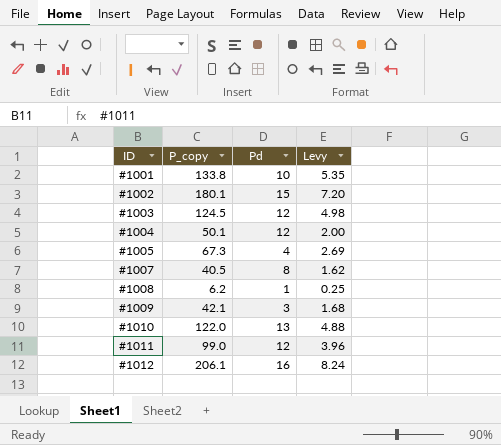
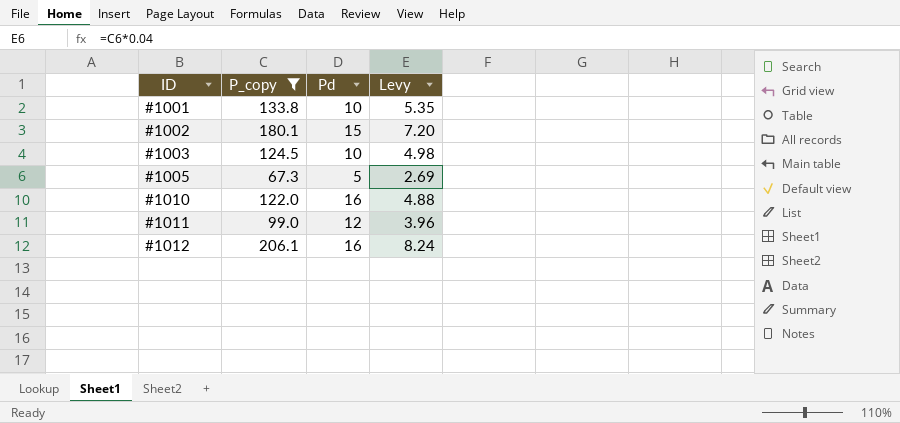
filter: none -> P_copy >= 67.3
#1003 | Pd: 12 -> 10
#1005 | Pd: 4 -> 5
#1010 | Pd: 13 -> 16

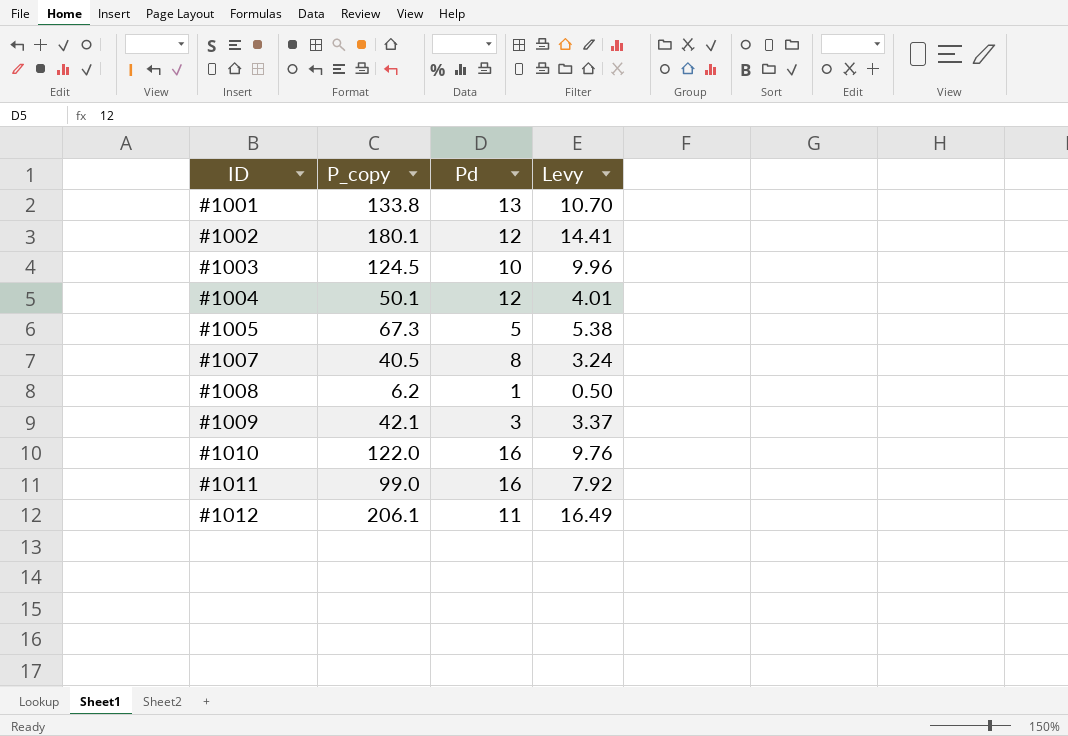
filter: P_copy >= 67.3 -> none
column Levy | formula: [P_copy] * 0.04 -> [P_copy] * 0.08
#1001 | Pd: 10 -> 13
#1002 | Pd: 15 -> 12
#1011 | Pd: 12 -> 16
#1012 | Pd: 16 -> 11

